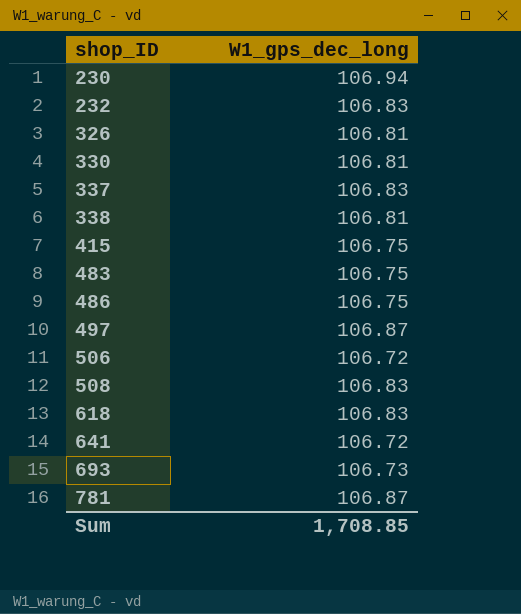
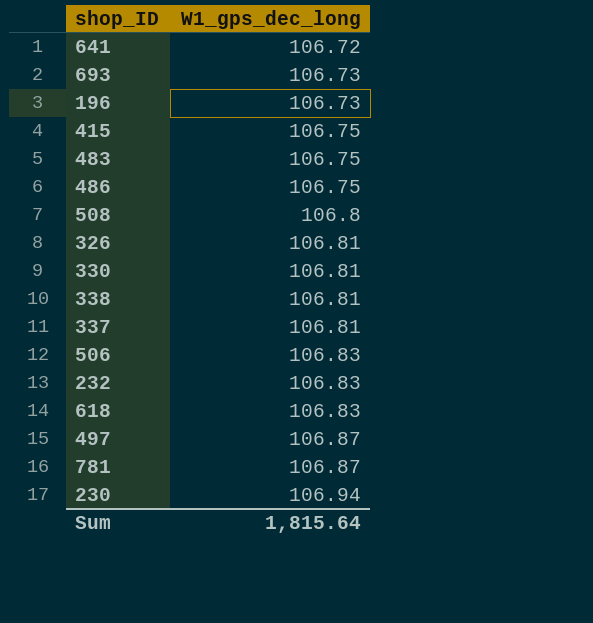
row order: shop_ID ascending -> W1_gps_dec_long ascending
row 196: none -> 106.73
508 | W1_gps_dec_long: 106.83 -> 106.8
337 | W1_gps_dec_long: 106.83 -> 106.81
506 | W1_gps_dec_long: 106.72 -> 106.83
Sum | W1_gps_dec_long: 1,708.85 -> 1,815.64

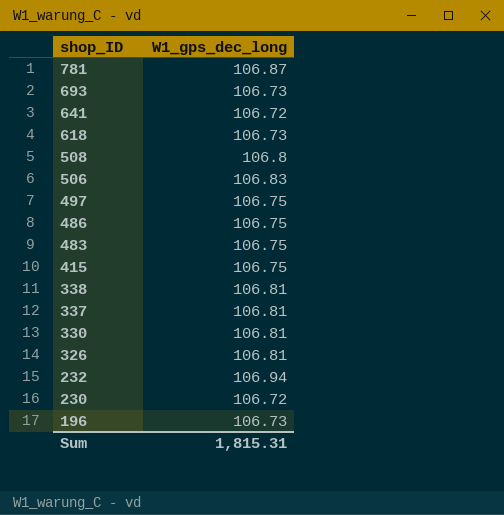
row order: W1_gps_dec_long ascending -> shop_ID descending
618 | W1_gps_dec_long: 106.83 -> 106.73
497 | W1_gps_dec_long: 106.87 -> 106.75
232 | W1_gps_dec_long: 106.83 -> 106.94
230 | W1_gps_dec_long: 106.94 -> 106.72
Sum | W1_gps_dec_long: 1,815.64 -> 1,815.31

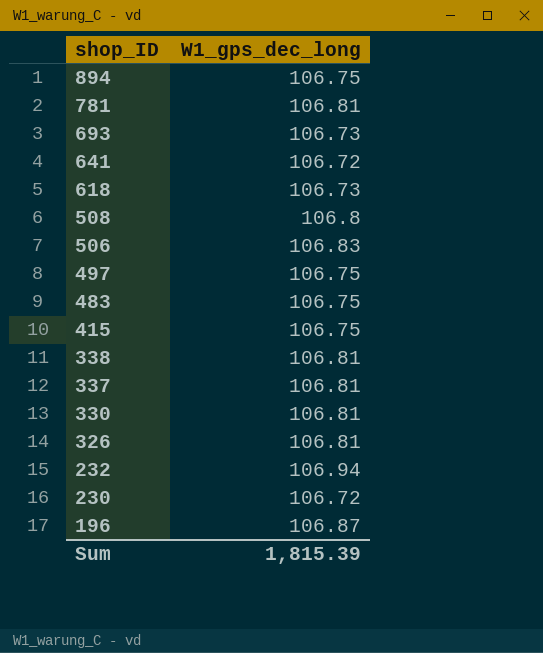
row 486: 106.75 -> none
row 894: none -> 106.75
781 | W1_gps_dec_long: 106.87 -> 106.81
196 | W1_gps_dec_long: 106.73 -> 106.87
Sum | W1_gps_dec_long: 1,815.31 -> 1,815.39

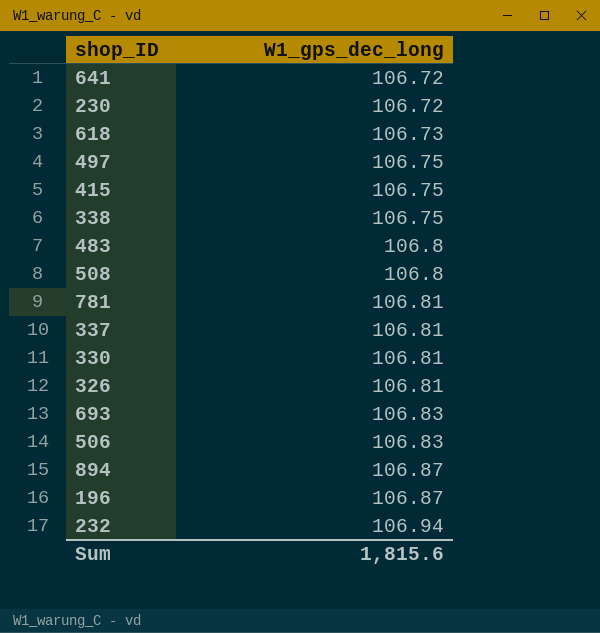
row order: shop_ID descending -> W1_gps_dec_long ascending
338 | W1_gps_dec_long: 106.81 -> 106.75
483 | W1_gps_dec_long: 106.75 -> 106.8
693 | W1_gps_dec_long: 106.73 -> 106.83
894 | W1_gps_dec_long: 106.75 -> 106.87
Sum | W1_gps_dec_long: 1,815.39 -> 1,815.6

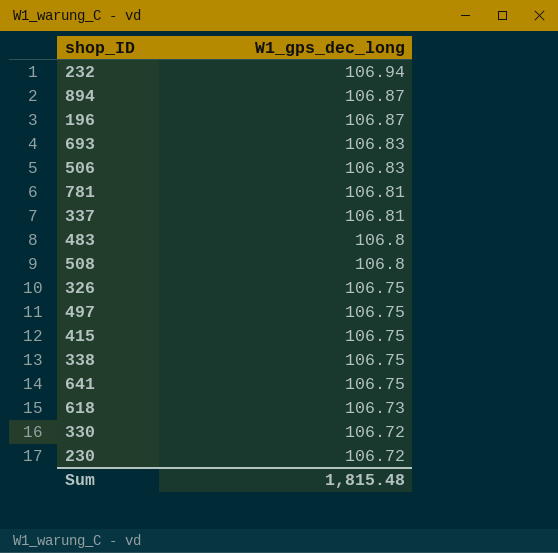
row order: W1_gps_dec_long ascending -> W1_gps_dec_long descending
326 | W1_gps_dec_long: 106.81 -> 106.75
641 | W1_gps_dec_long: 106.72 -> 106.75
330 | W1_gps_dec_long: 106.81 -> 106.72
Sum | W1_gps_dec_long: 1,815.6 -> 1,815.48

